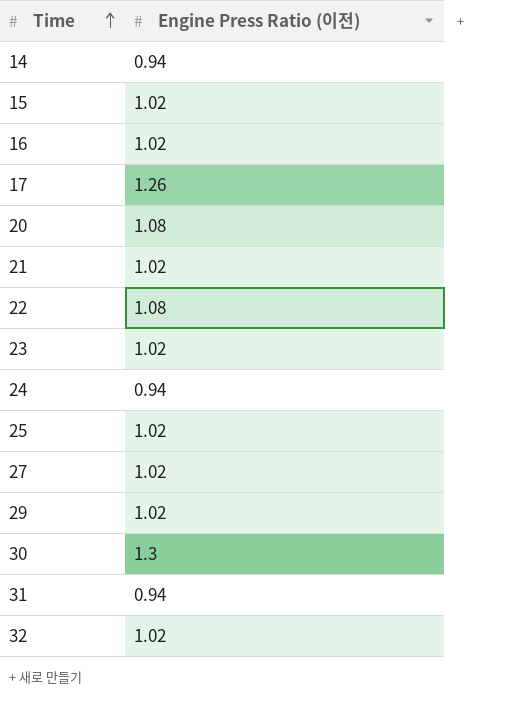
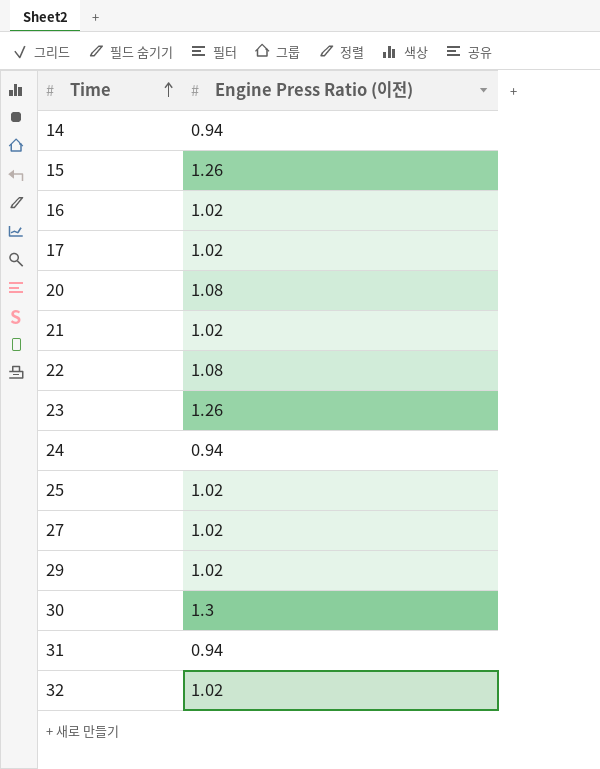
15 | Engine Press Ratio (이전): 1.02 -> 1.26
17 | Engine Press Ratio (이전): 1.26 -> 1.02
23 | Engine Press Ratio (이전): 1.02 -> 1.26

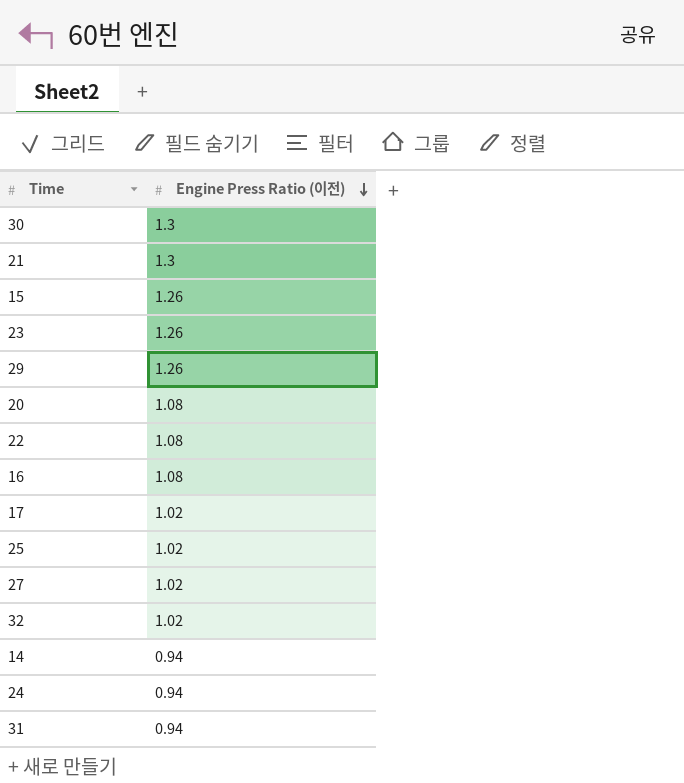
row order: Time ascending -> Engine Press Ratio (이전) descending
21 | Engine Press Ratio (이전): 1.02 -> 1.3
29 | Engine Press Ratio (이전): 1.02 -> 1.26
16 | Engine Press Ratio (이전): 1.02 -> 1.08

